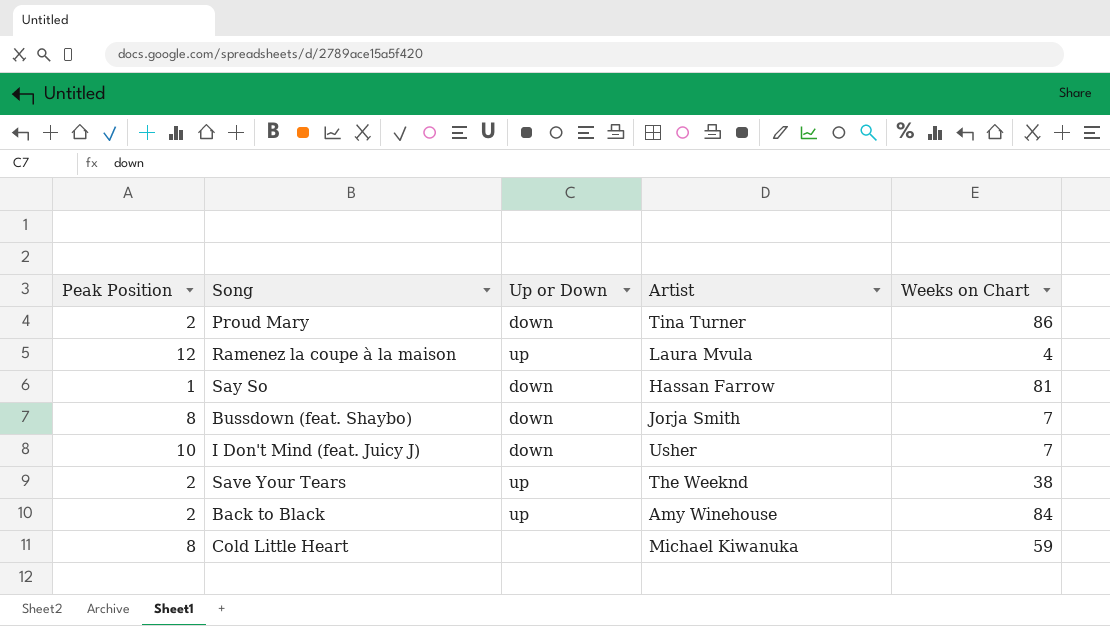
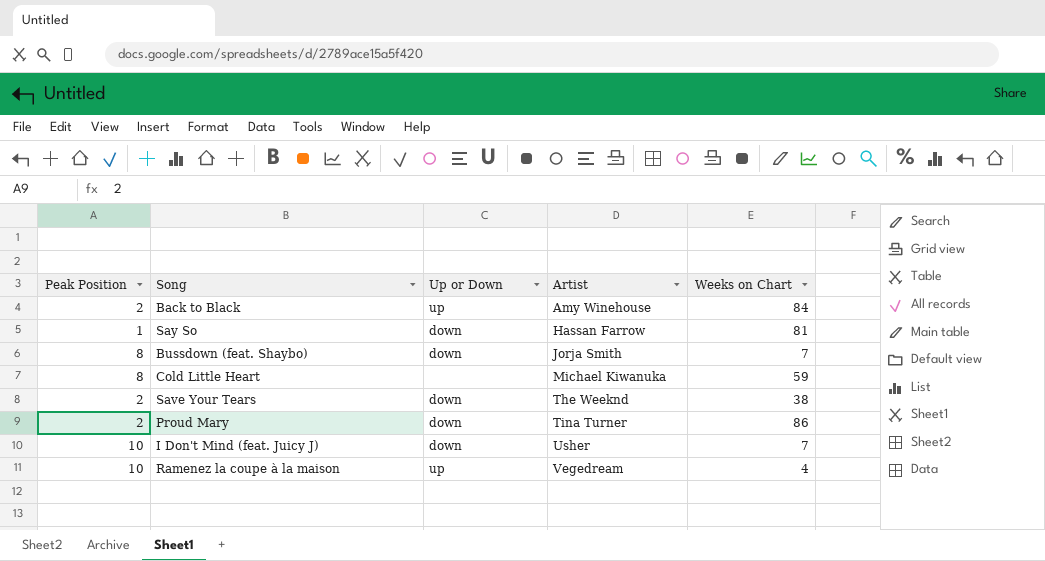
row order: none -> Artist ascending
Save Your Tears | Up or Down: up -> down
Ramenez la coupe à la maison | Peak Position: 12 -> 10
Ramenez la coupe à la maison | Artist: Laura Mvula -> Vegedream

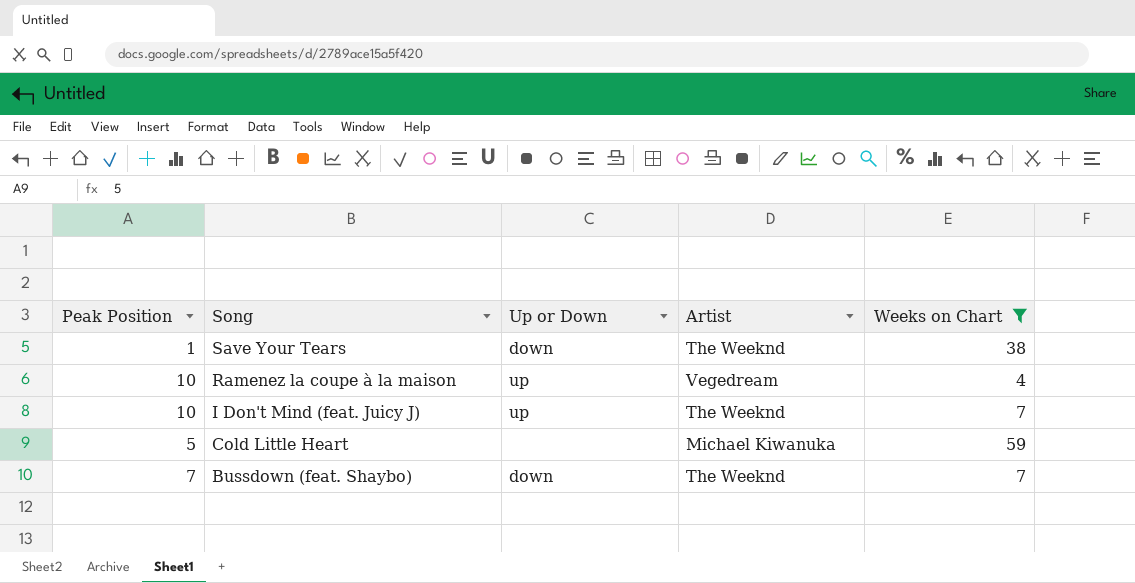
filter: none -> Weeks on Chart <= 59
row order: Artist ascending -> Song descending
Save Your Tears | Peak Position: 2 -> 1
I Don't Mind (feat. Juicy J) | Up or Down: down -> up
I Don't Mind (feat. Juicy J) | Artist: Usher -> The Weeknd
Cold Little Heart | Peak Position: 8 -> 5
Bussdown (feat. Shaybo) | Peak Position: 8 -> 7
Bussdown (feat. Shaybo) | Artist: Jorja Smith -> The Weeknd

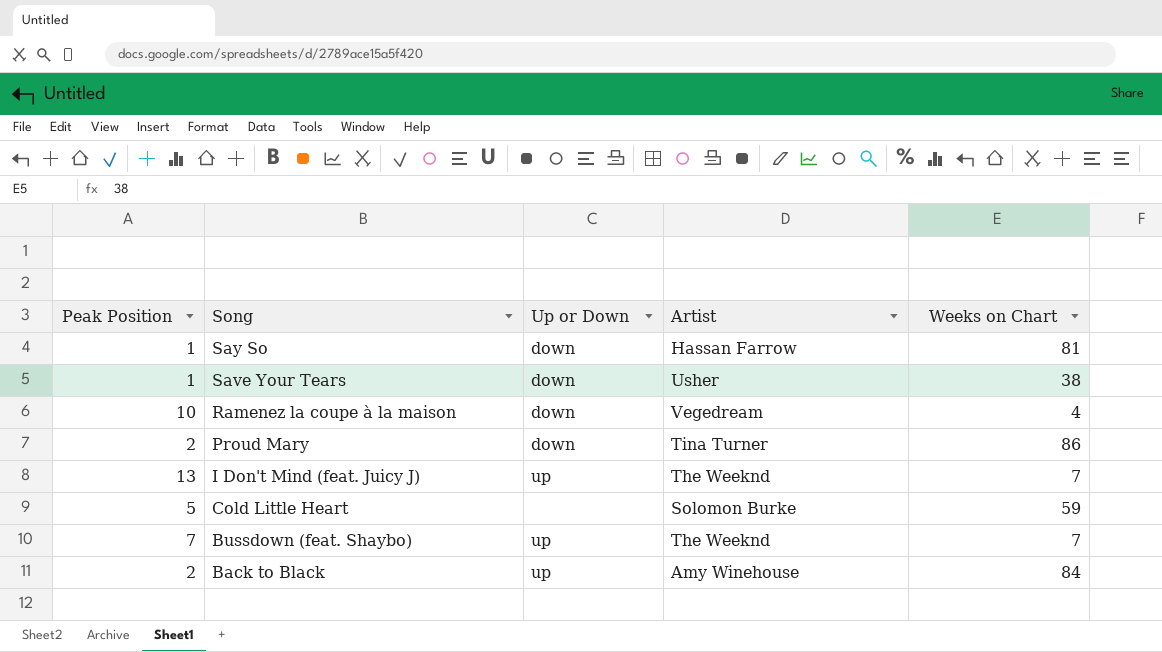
filter: Weeks on Chart <= 59 -> none
Save Your Tears | Artist: The Weeknd -> Usher
Ramenez la coupe à la maison | Up or Down: up -> down
I Don't Mind (feat. Juicy J) | Peak Position: 10 -> 13
Cold Little Heart | Artist: Michael Kiwanuka -> Solomon Burke
Bussdown (feat. Shaybo) | Up or Down: down -> up

